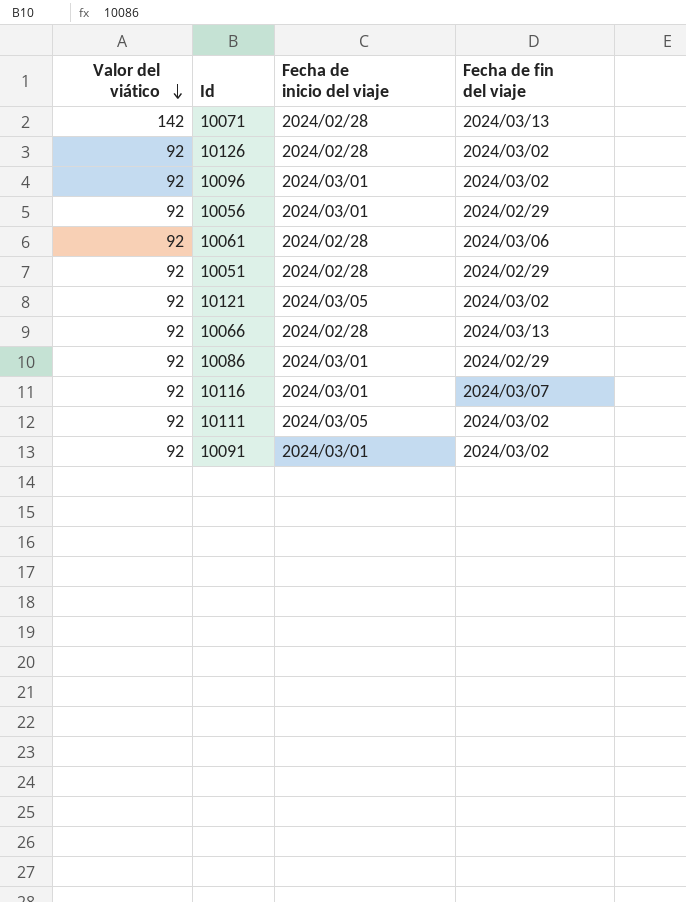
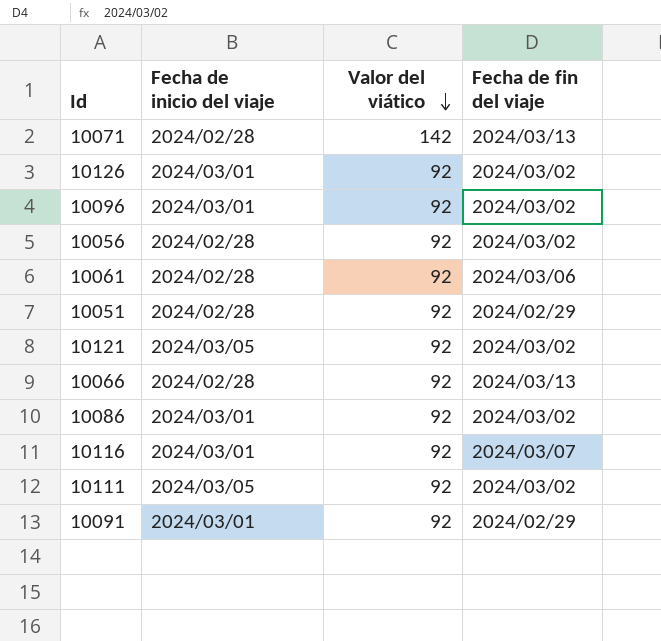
column Valor del viático | position: 1 -> 3
10126 | Fecha de inicio del viaje: 2024/02/28 -> 2024/03/01
10056 | Fecha de inicio del viaje: 2024/03/01 -> 2024/02/28
10056 | Fecha de fin del viaje: 2024/02/29 -> 2024/03/02
10086 | Fecha de fin del viaje: 2024/02/29 -> 2024/03/02
10091 | Fecha de fin del viaje: 2024/03/02 -> 2024/02/29

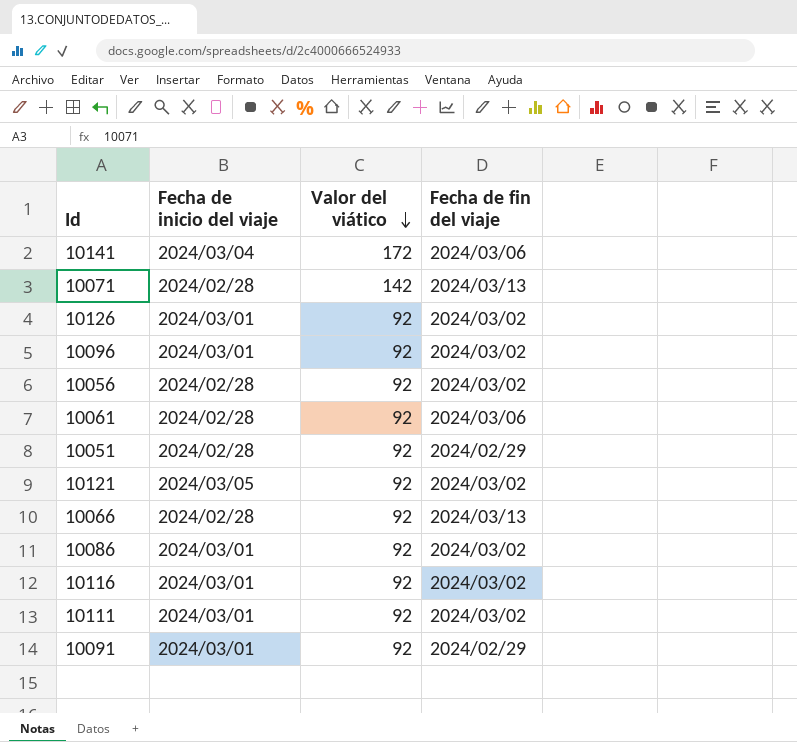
row 10141: none -> 2024/03/04 | 172 | 2024/03/06
10116 | Fecha de fin del viaje: 2024/03/07 -> 2024/03/02
10111 | Fecha de inicio del viaje: 2024/03/05 -> 2024/03/01

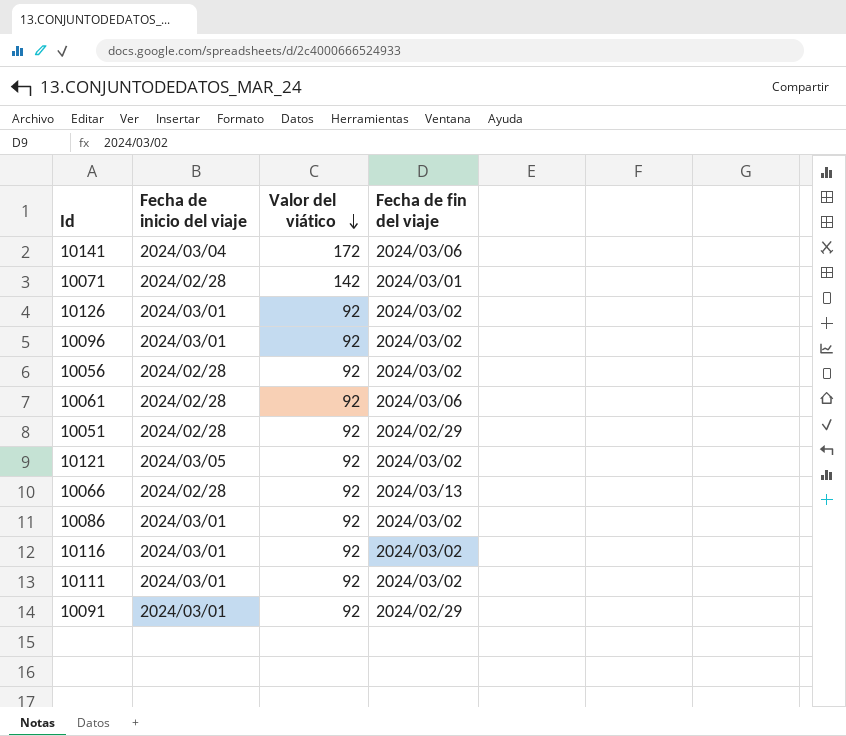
10071 | Fecha de fin del viaje: 2024/03/13 -> 2024/03/01

